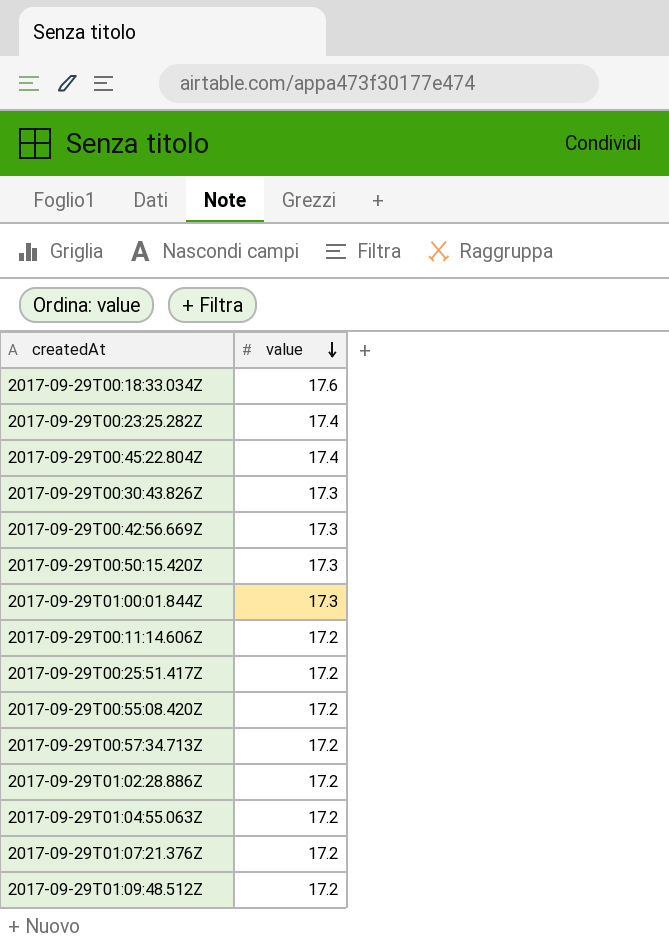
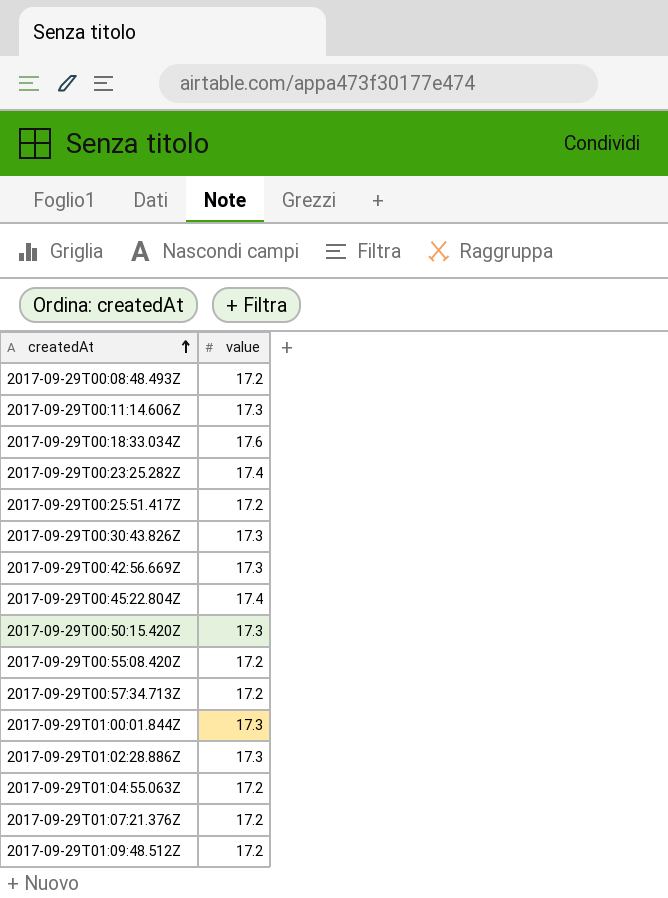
row order: value descending -> createdAt ascending
row 2017-09-29T00:08:48.493Z: none -> 17.2
2017-09-29T00:11:14.606Z | value: 17.2 -> 17.3
2017-09-29T01:02:28.886Z | value: 17.2 -> 17.3

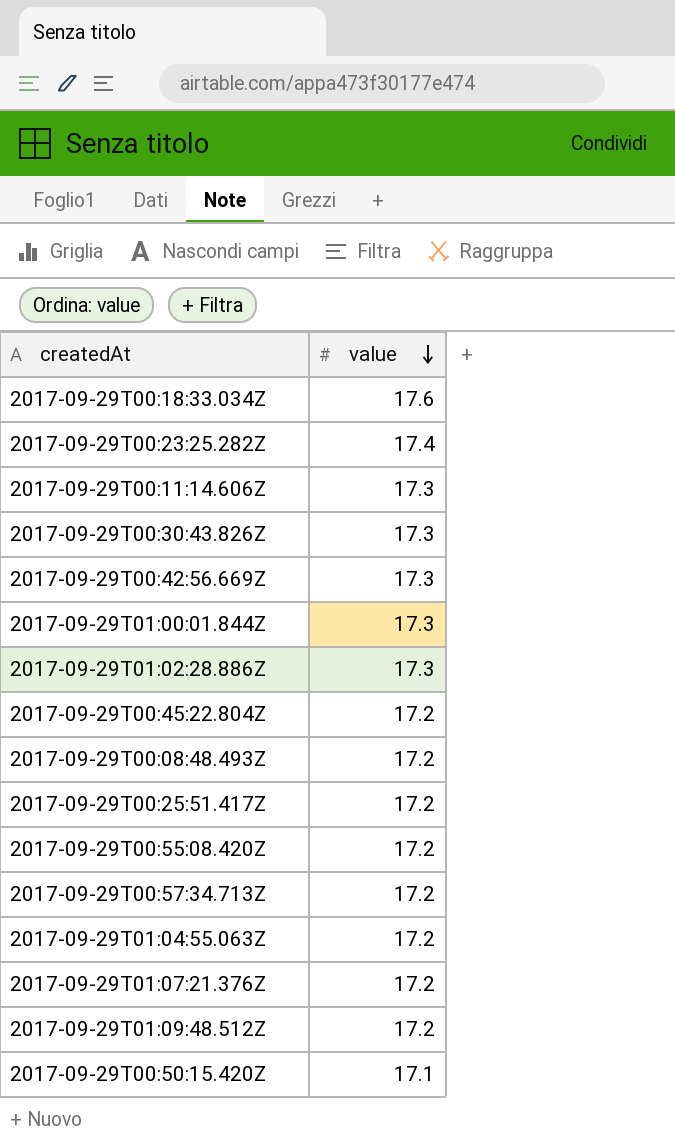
row order: createdAt ascending -> value descending
2017-09-29T00:45:22.804Z | value: 17.4 -> 17.2
2017-09-29T00:50:15.420Z | value: 17.3 -> 17.1

